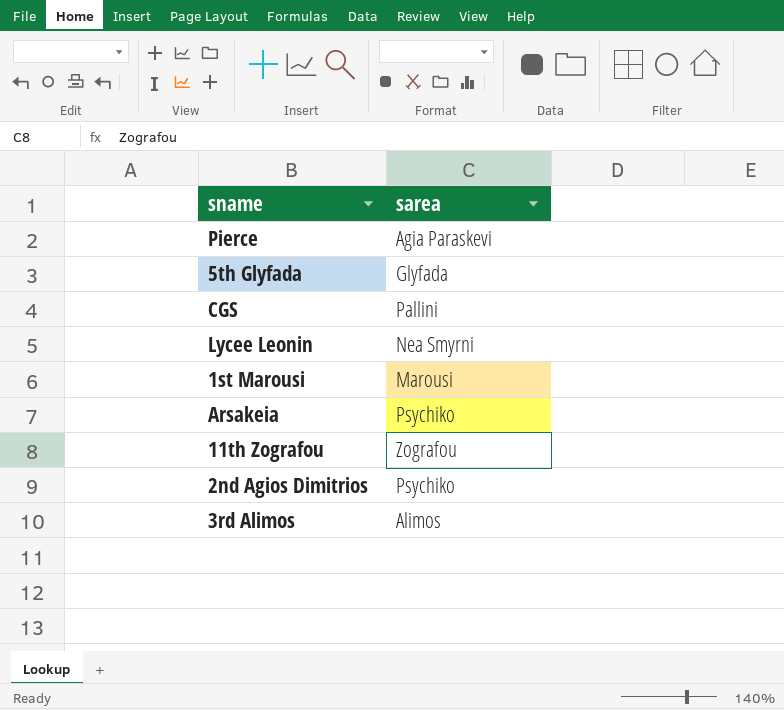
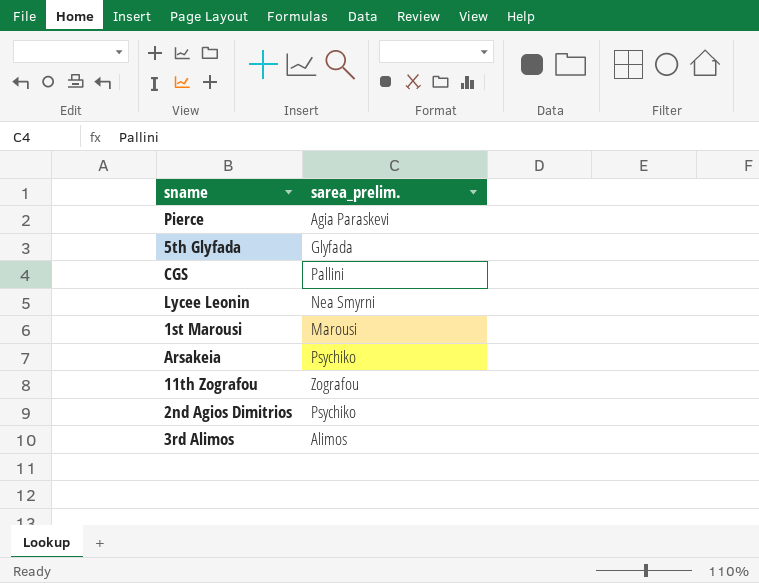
column name: sarea -> sarea_prelim.

